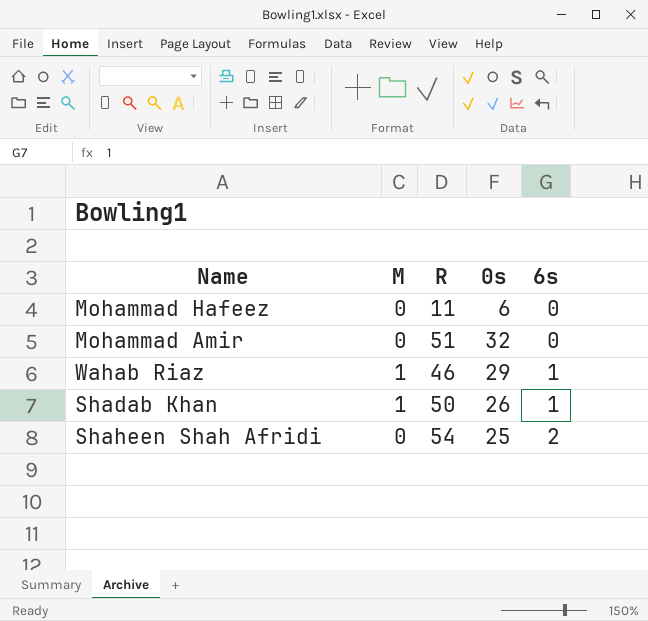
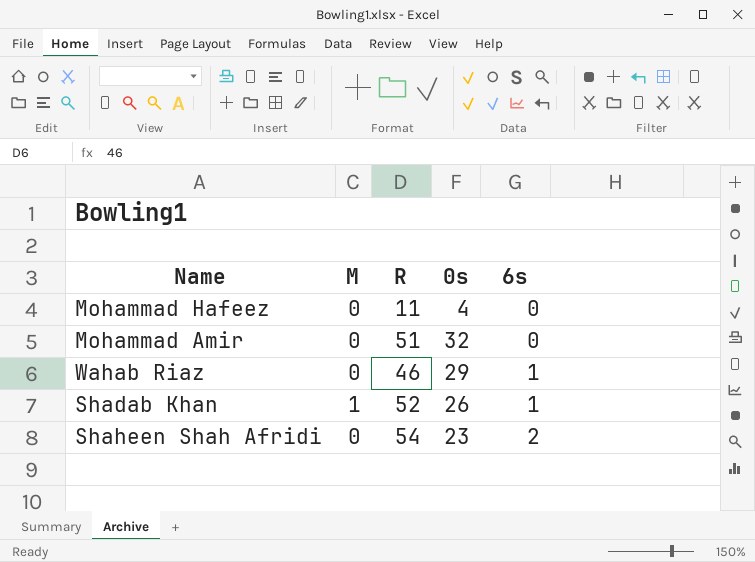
Mohammad Hafeez | 0s: 6 -> 4
Wahab Riaz | M: 1 -> 0
Shadab Khan | R: 50 -> 52
Shaheen Shah Afridi | 0s: 25 -> 23

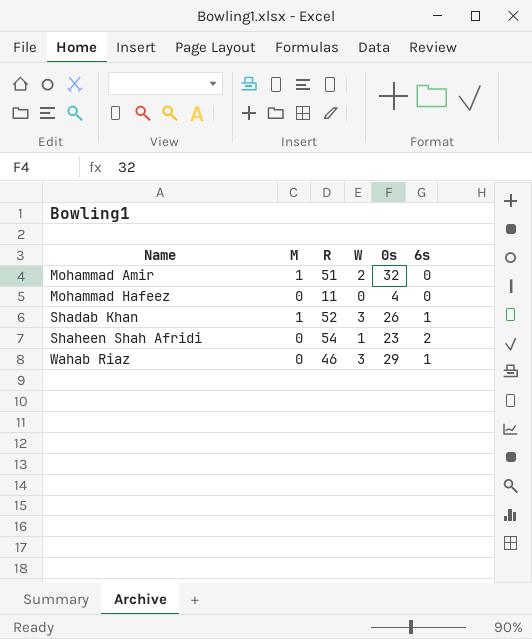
row order: 6s ascending -> Name ascending
column W | position: none -> 4
Mohammad Amir | M: 0 -> 1

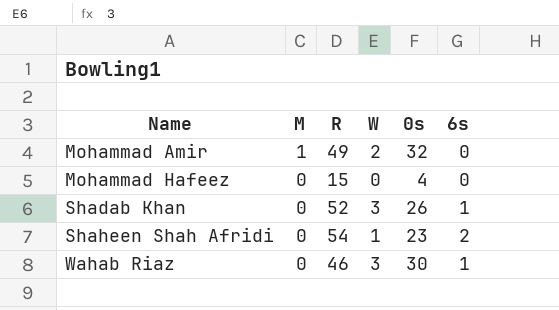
Mohammad Amir | R: 51 -> 49
Mohammad Hafeez | R: 11 -> 15
Shadab Khan | M: 1 -> 0
Wahab Riaz | 0s: 29 -> 30

